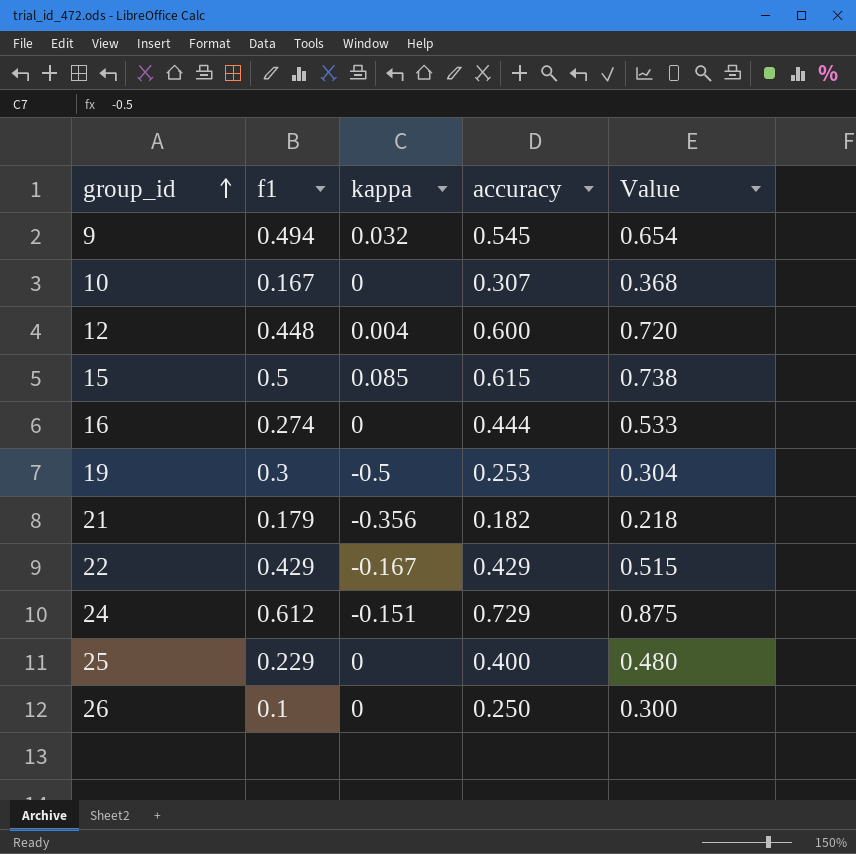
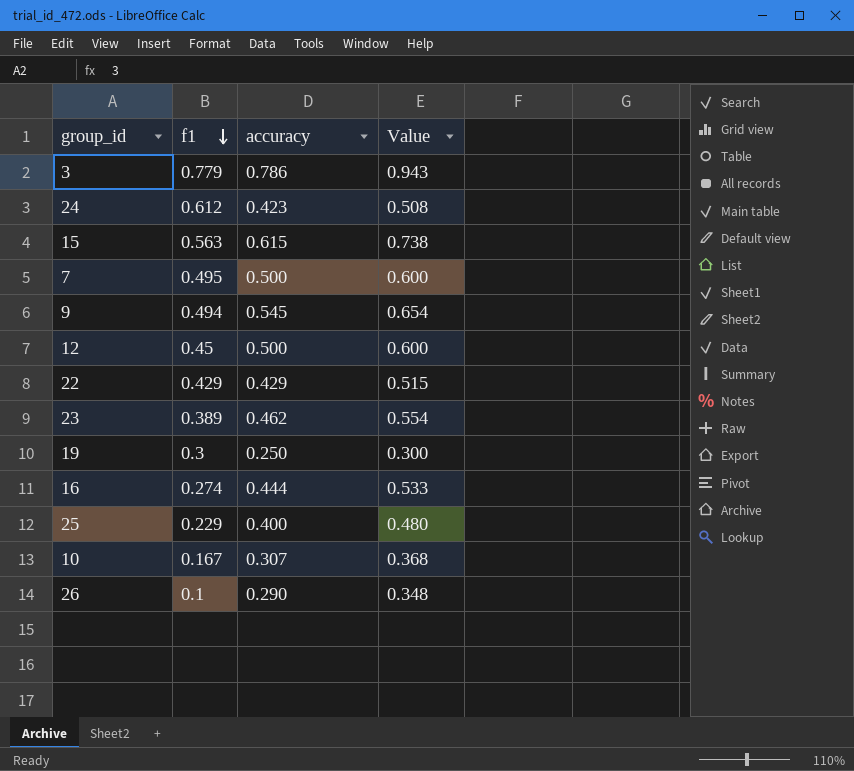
row order: group_id ascending -> f1 descending
column kappa | position: 3 -> none
row 21: 0.179 | -0.356 | 0.182 | 0.218 -> none
row 3: none -> 0.779 | 0.786 | 0.943
24 | accuracy: 0.729 -> 0.423
24 | Value: 0.875 -> 0.508
15 | f1: 0.5 -> 0.563
row 7: none -> 0.495 | 0.500 | 0.600
12 | f1: 0.448 -> 0.45
12 | accuracy: 0.600 -> 0.500
12 | Value: 0.720 -> 0.600
row 23: none -> 0.389 | 0.462 | 0.554
19 | accuracy: 0.253 -> 0.250
19 | Value: 0.304 -> 0.300
26 | accuracy: 0.250 -> 0.290
26 | Value: 0.300 -> 0.348

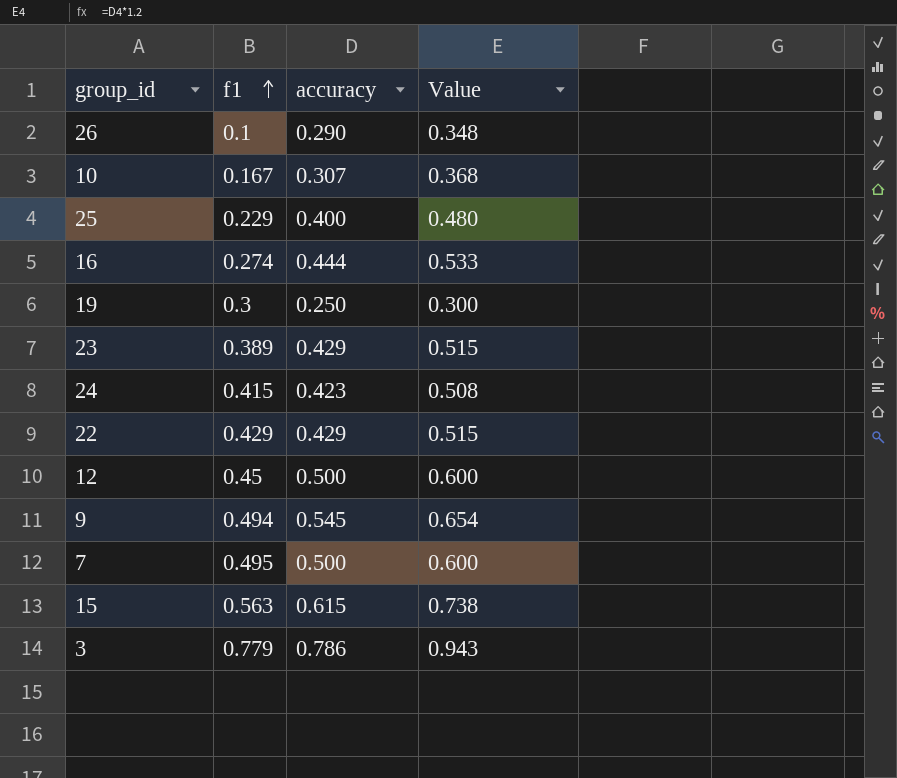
row order: f1 descending -> f1 ascending
23 | accuracy: 0.462 -> 0.429
23 | Value: 0.554 -> 0.515
24 | f1: 0.612 -> 0.415

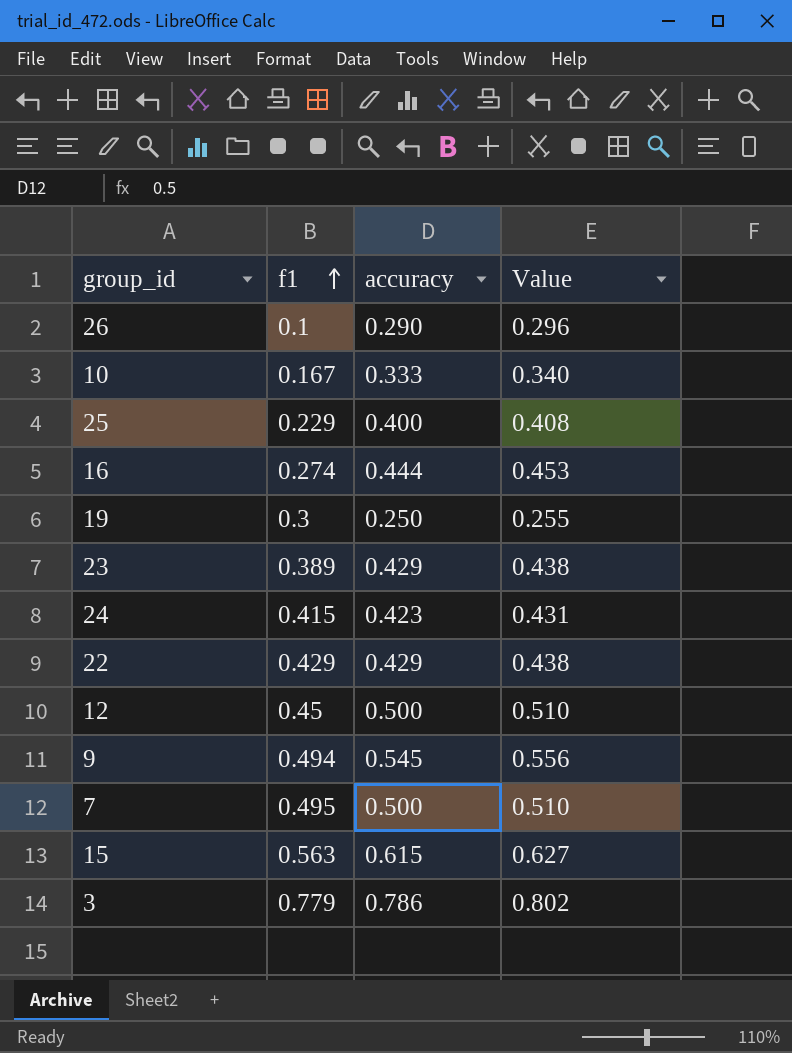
column Value | formula: [accuracy] * 1.2 -> [accuracy] * 1.02
10 | accuracy: 0.307 -> 0.333

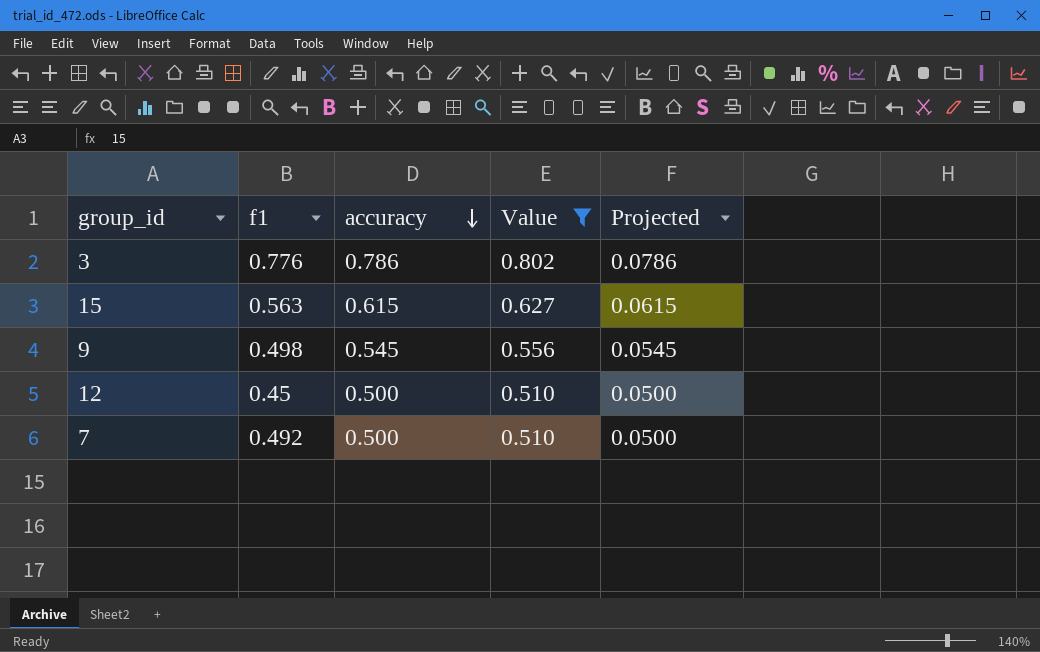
filter: none -> Value >= 0.510
row order: f1 ascending -> accuracy descending
column Projected | formula: none -> [accuracy] * 0.1
3 | f1: 0.779 -> 0.776
9 | f1: 0.494 -> 0.498
7 | f1: 0.495 -> 0.492

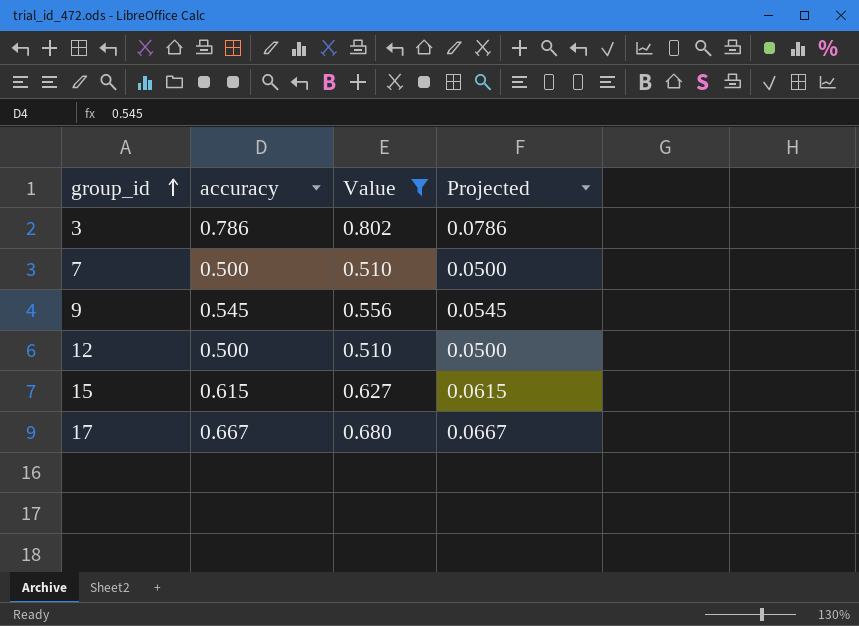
row order: accuracy descending -> group_id ascending
column f1 | position: 2 -> none
row 17: none -> 0.667 | 0.680 | 0.0667

